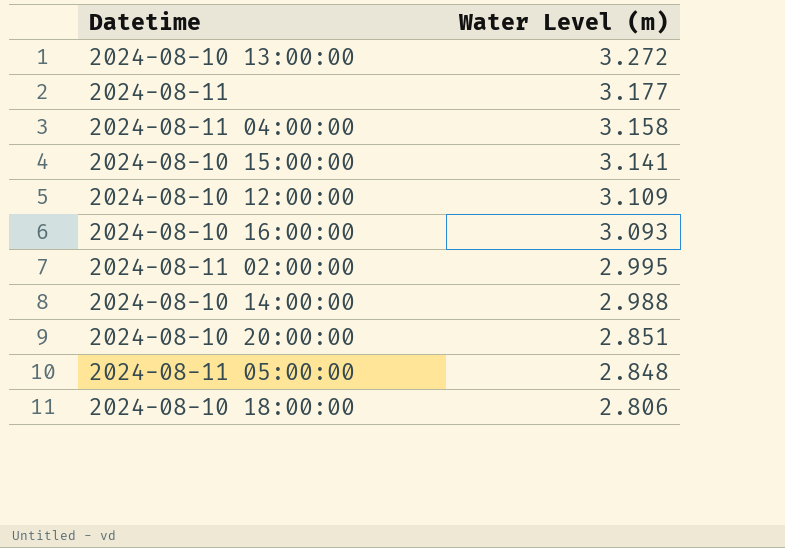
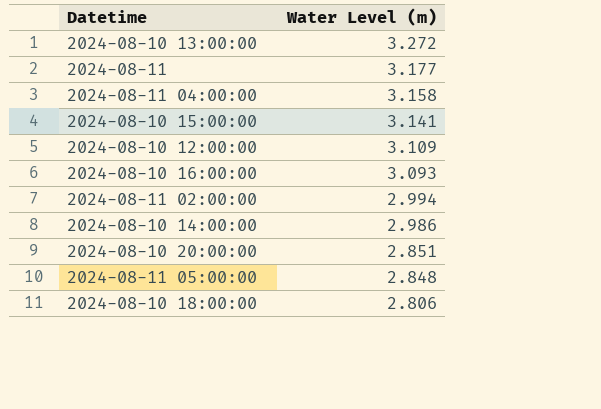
2024-08-11 02:00:00 | Water Level (m): 2.995 -> 2.994
2024-08-10 14:00:00 | Water Level (m): 2.988 -> 2.986

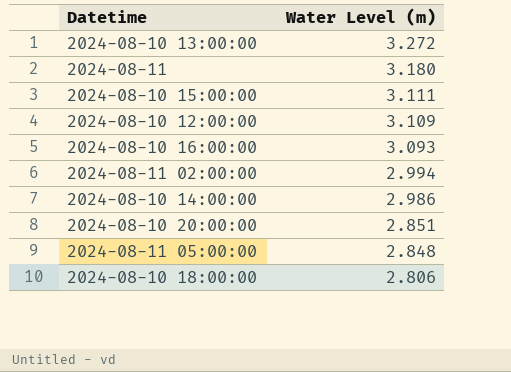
row 2024-08-11 04:00:00: 3.158 -> none
2024-08-11 | Water Level (m): 3.177 -> 3.180
2024-08-10 15:00:00 | Water Level (m): 3.141 -> 3.111

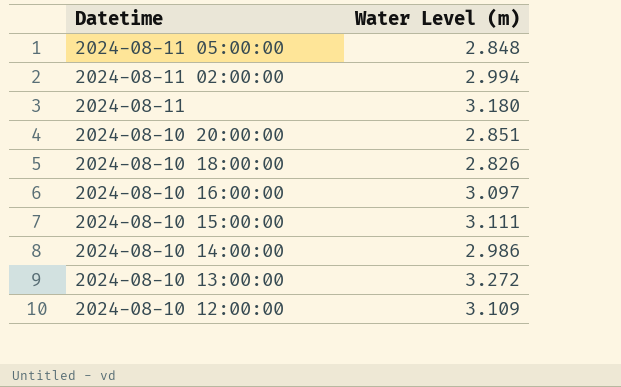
row order: Water Level (m) descending -> Datetime descending
2024-08-10 18:00:00 | Water Level (m): 2.806 -> 2.826
2024-08-10 16:00:00 | Water Level (m): 3.093 -> 3.097

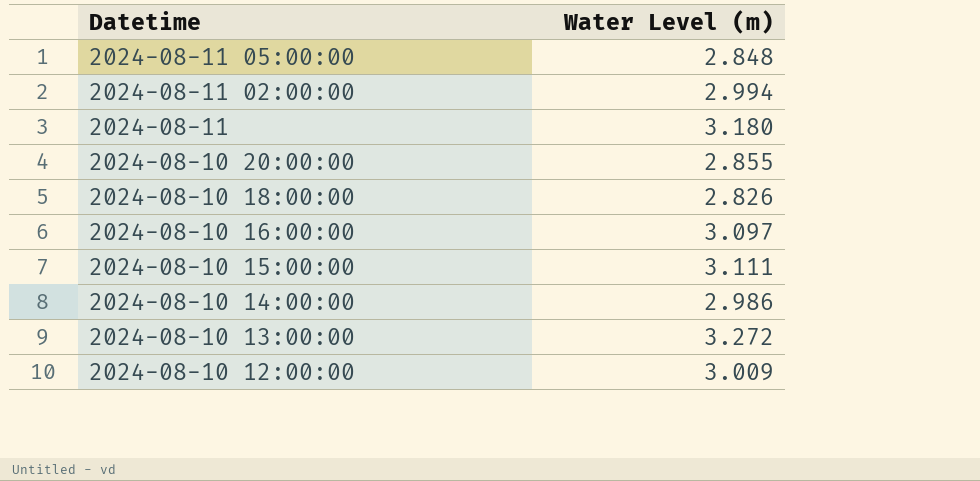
2024-08-10 20:00:00 | Water Level (m): 2.851 -> 2.855
2024-08-10 12:00:00 | Water Level (m): 3.109 -> 3.009

